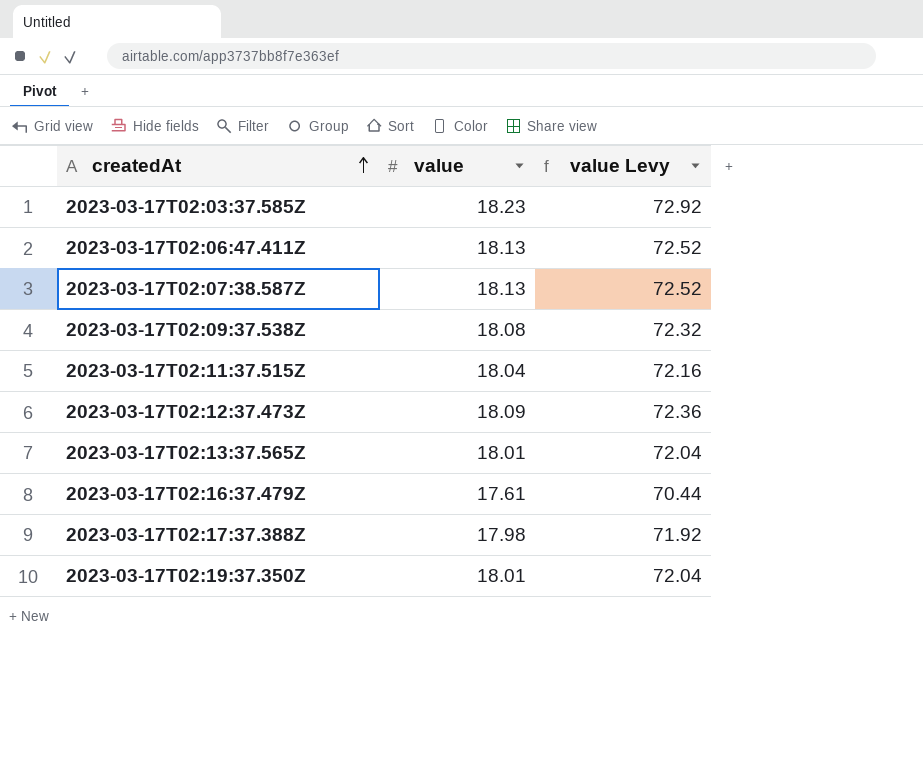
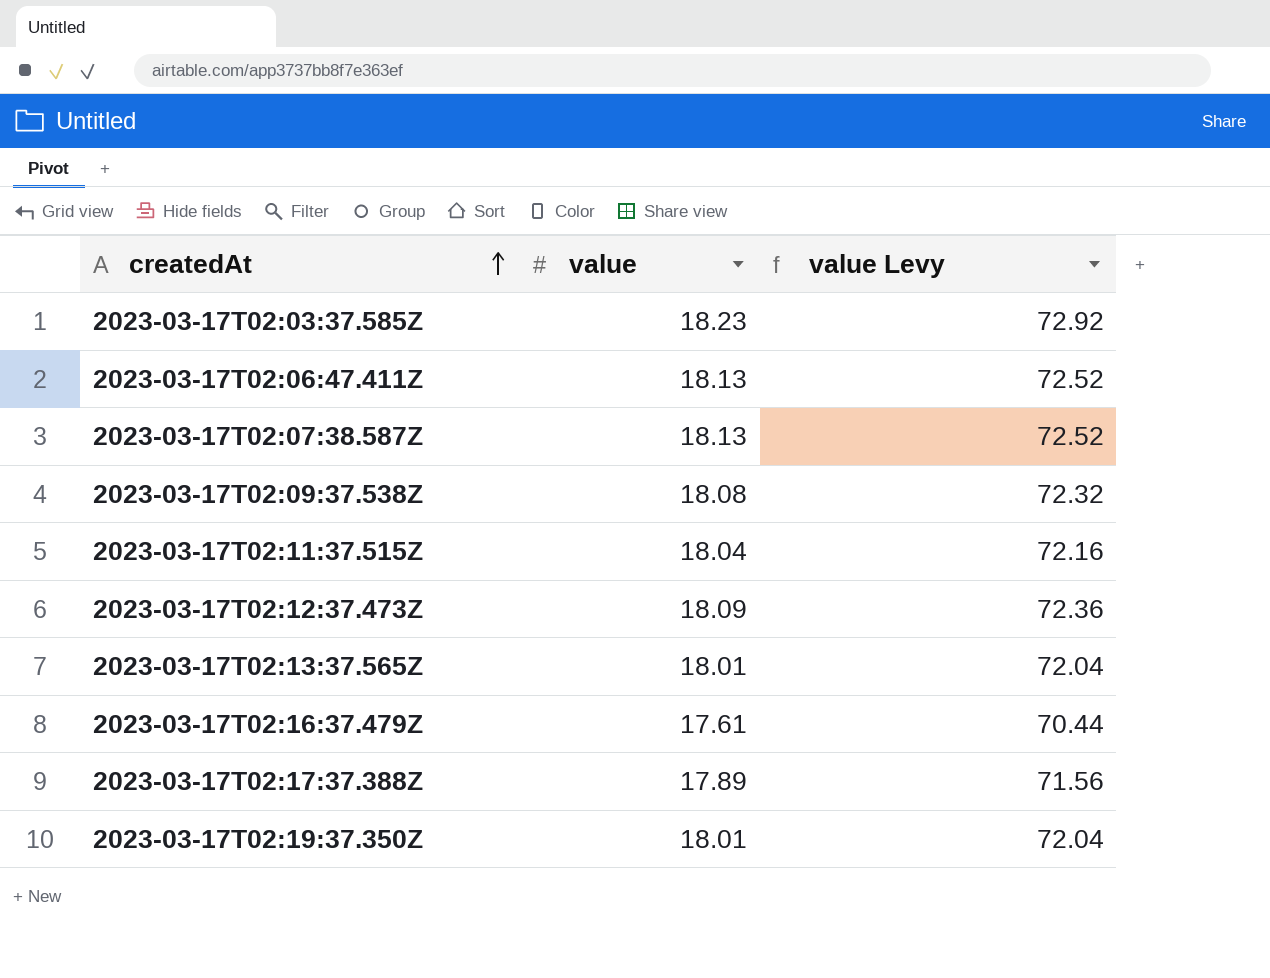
2023-03-17T02:17:37.388Z | value: 17.98 -> 17.89
2023-03-17T02:17:37.388Z | value Levy: 71.92 -> 71.56

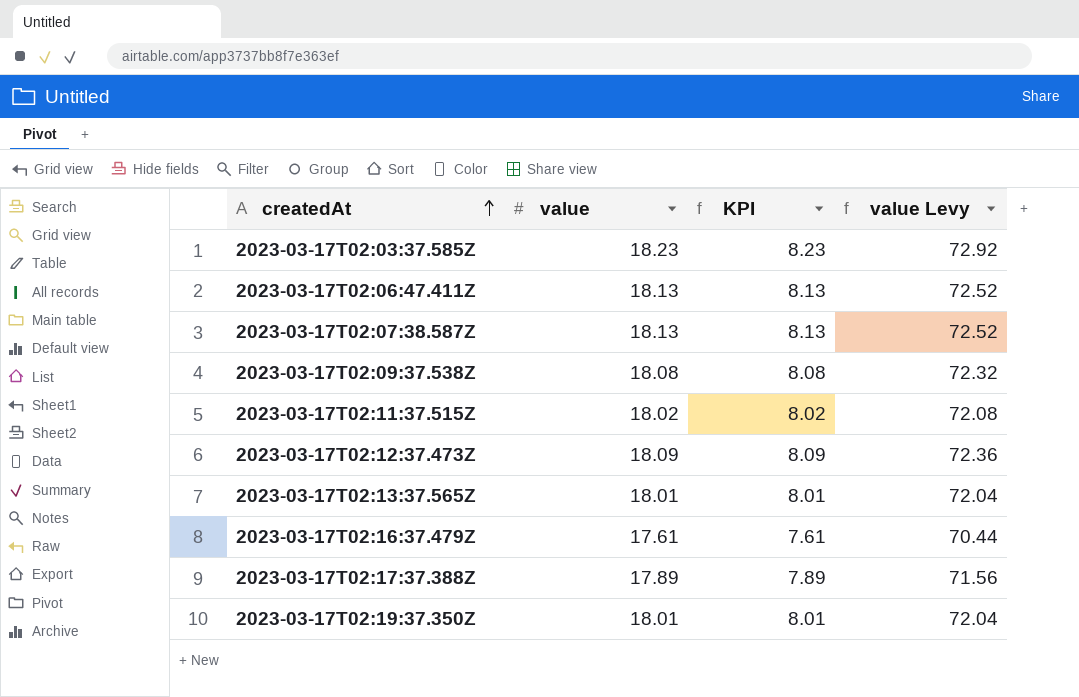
column KPI | formula: none -> [value] - 10
2023-03-17T02:11:37.515Z | value: 18.04 -> 18.02
2023-03-17T02:11:37.515Z | value Levy: 72.16 -> 72.08

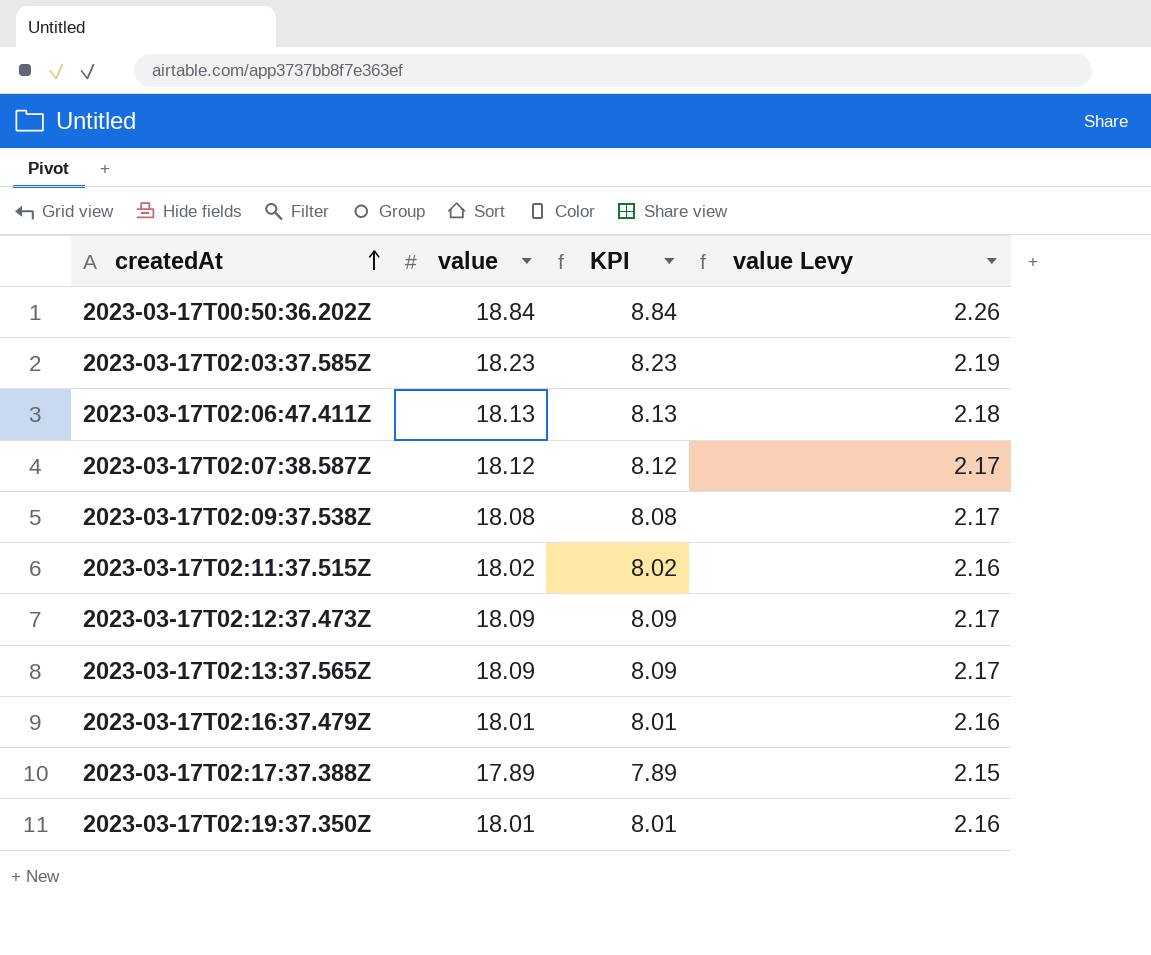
column value Levy | formula: [value] * 4 -> [value] * 0.12
row 2023-03-17T00:50:36.202Z: none -> 18.84 | 8.84 | 2.26
2023-03-17T02:07:38.587Z | value: 18.13 -> 18.12
2023-03-17T02:07:38.587Z | KPI: 8.13 -> 8.12
2023-03-17T02:13:37.565Z | value: 18.01 -> 18.09
2023-03-17T02:13:37.565Z | KPI: 8.01 -> 8.09
2023-03-17T02:16:37.479Z | value: 17.61 -> 18.01
2023-03-17T02:16:37.479Z | KPI: 7.61 -> 8.01

